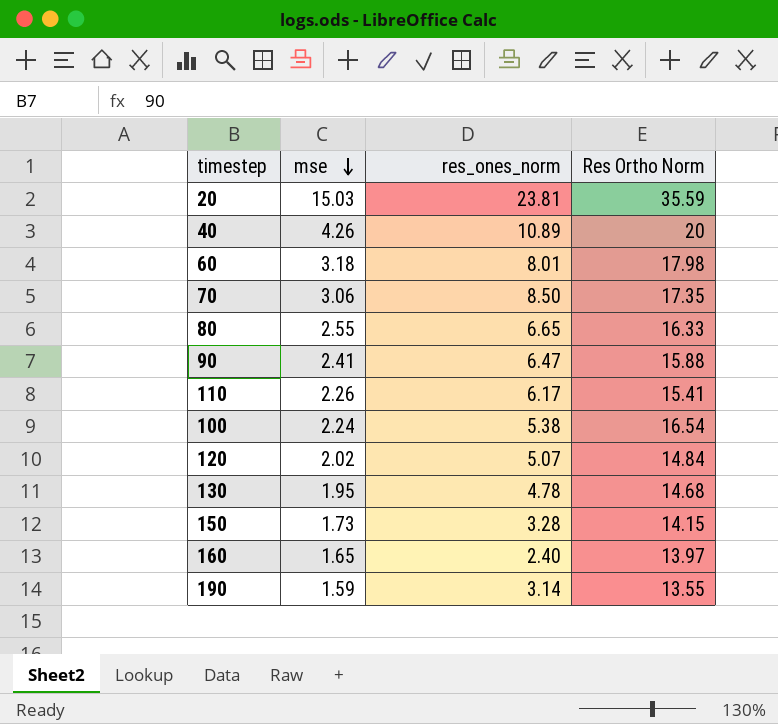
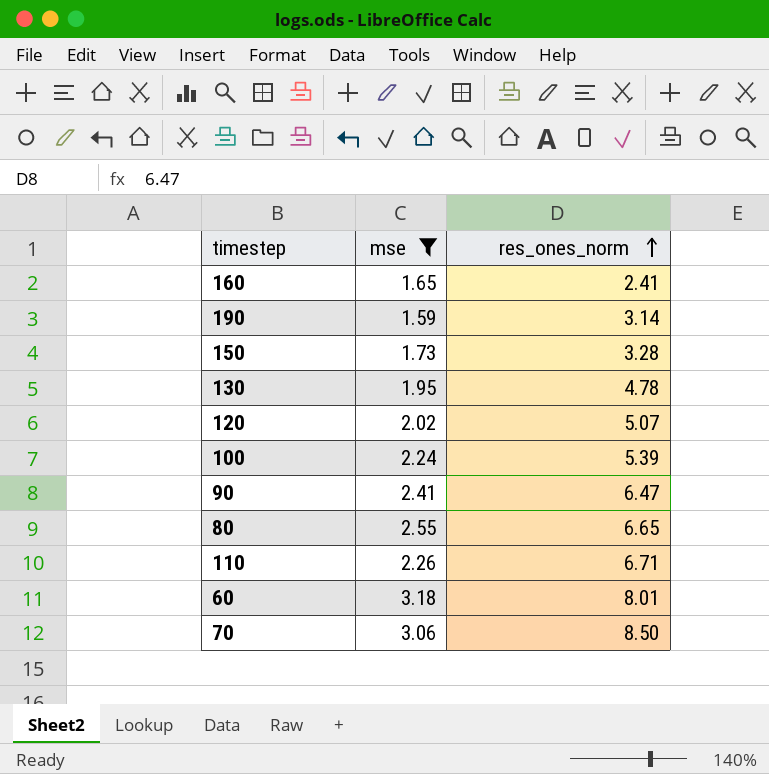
filter: none -> mse <= 3.18
row order: mse descending -> res_ones_norm ascending
column Res Ortho Norm | position: 4 -> none
160 | res_ones_norm: 2.40 -> 2.41
100 | res_ones_norm: 5.38 -> 5.39
110 | res_ones_norm: 6.17 -> 6.71

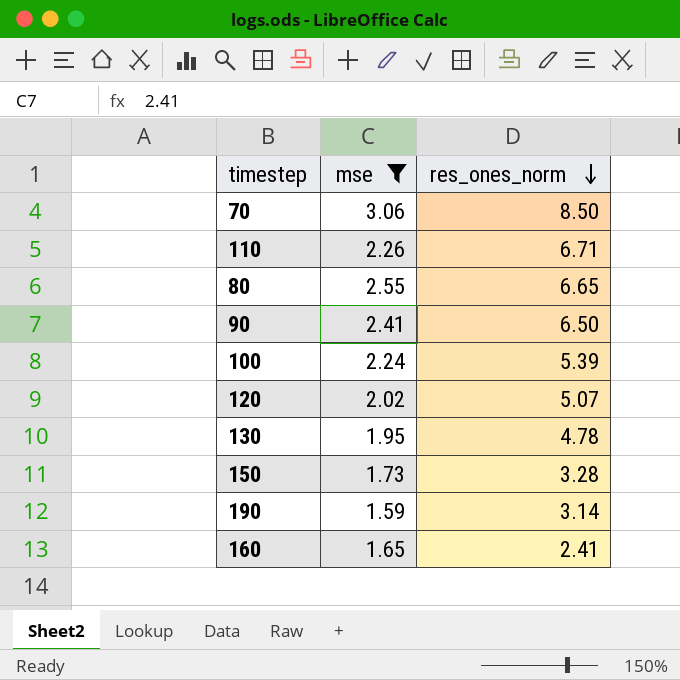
row order: res_ones_norm ascending -> res_ones_norm descending
row 60: 3.18 | 8.01 -> none
90 | res_ones_norm: 6.47 -> 6.50

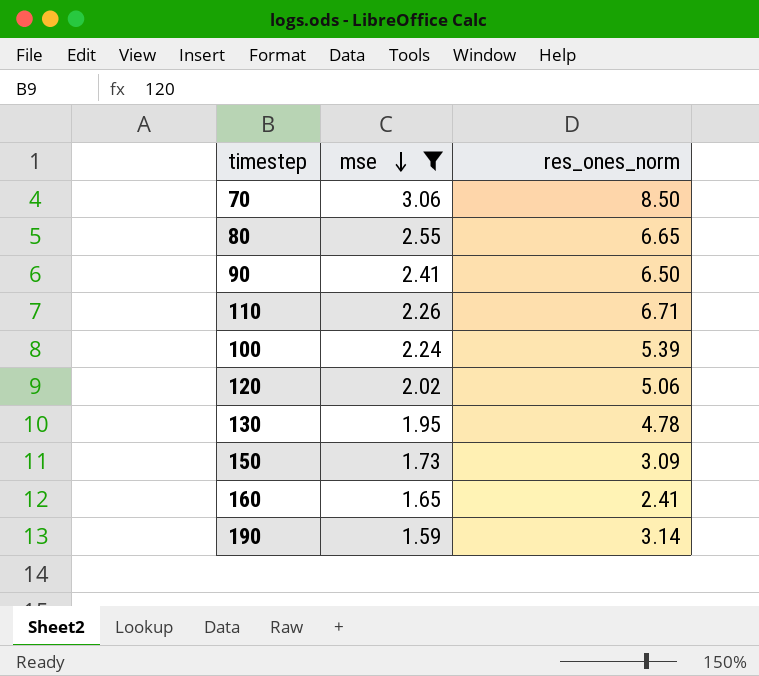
row order: res_ones_norm descending -> mse descending
120 | res_ones_norm: 5.07 -> 5.06
150 | res_ones_norm: 3.28 -> 3.09

